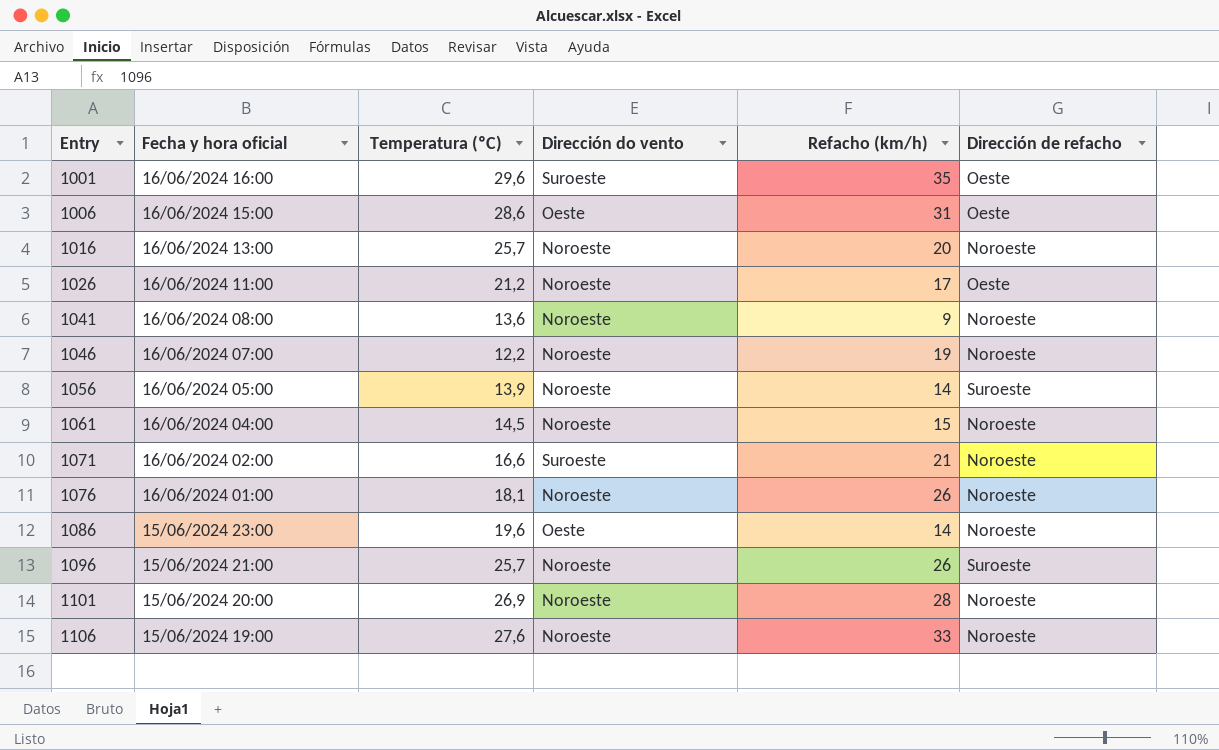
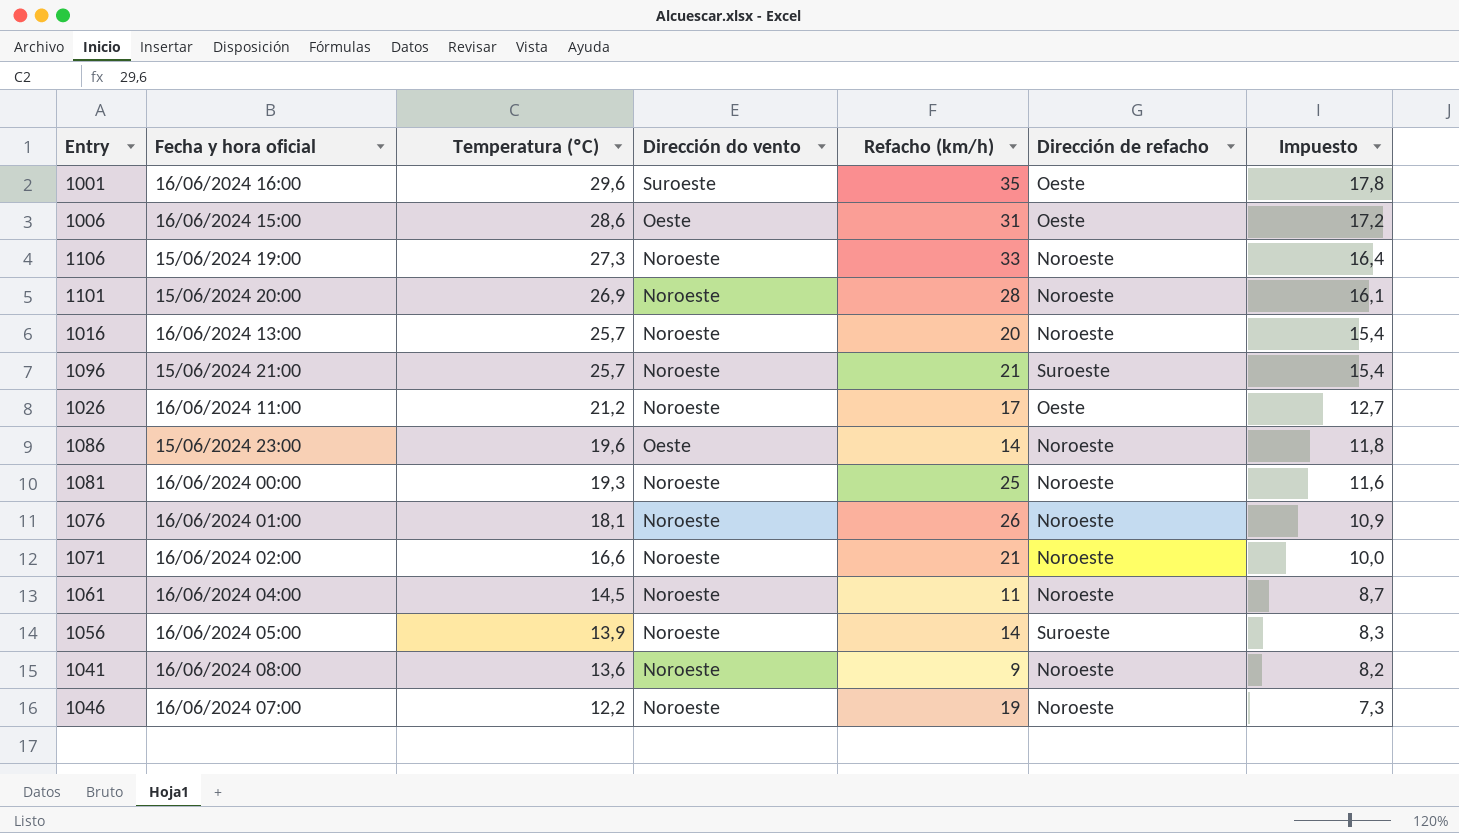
row order: Entry ascending -> Temperatura (ºC) descending
column Impuesto | formula: none -> [Temperatura (ºC)] * 0,6
1106 | Temperatura (ºC): 27,6 -> 27,3
1096 | Refacho (km/h): 26 -> 21
row 1081: none -> 16/06/2024 00:00 | 19,3 | Noroeste | 25 | Noroeste | 11,6
1071 | Dirección do vento: Suroeste -> Noroeste
1061 | Refacho (km/h): 15 -> 11

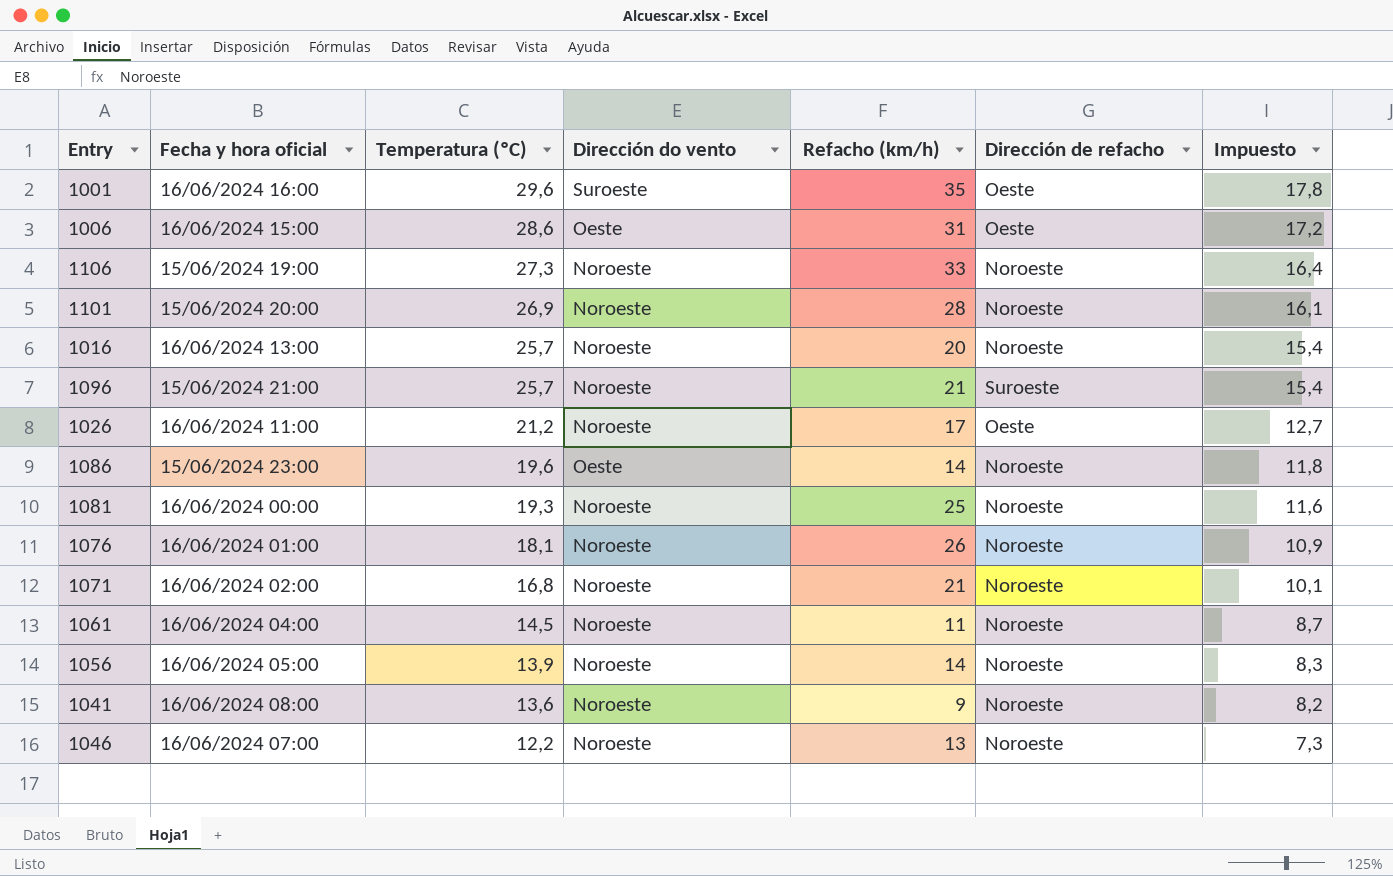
1071 | Temperatura (ºC): 16,6 -> 16,8
1071 | Impuesto: 10,0 -> 10,1
1056 | Dirección de refacho: Suroeste -> Noroeste
1046 | Refacho (km/h): 19 -> 13

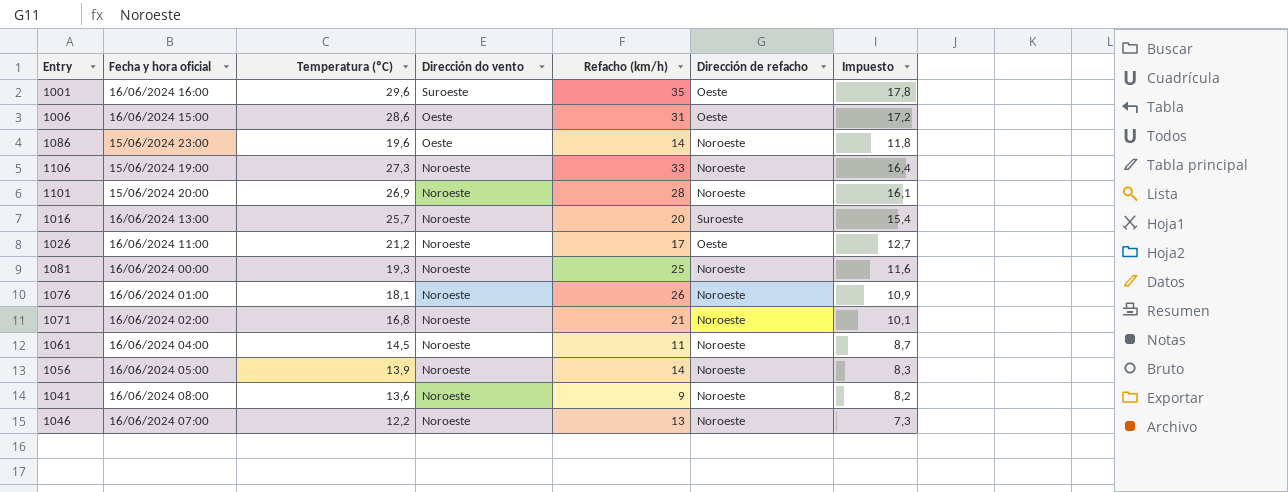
row order: Temperatura (ºC) descending -> Dirección do vento descending
row 1096: 15/06/2024 21:00 | 25,7 | Noroeste | 21 | Suroeste | 15,4 -> none
1016 | Dirección de refacho: Noroeste -> Suroeste

